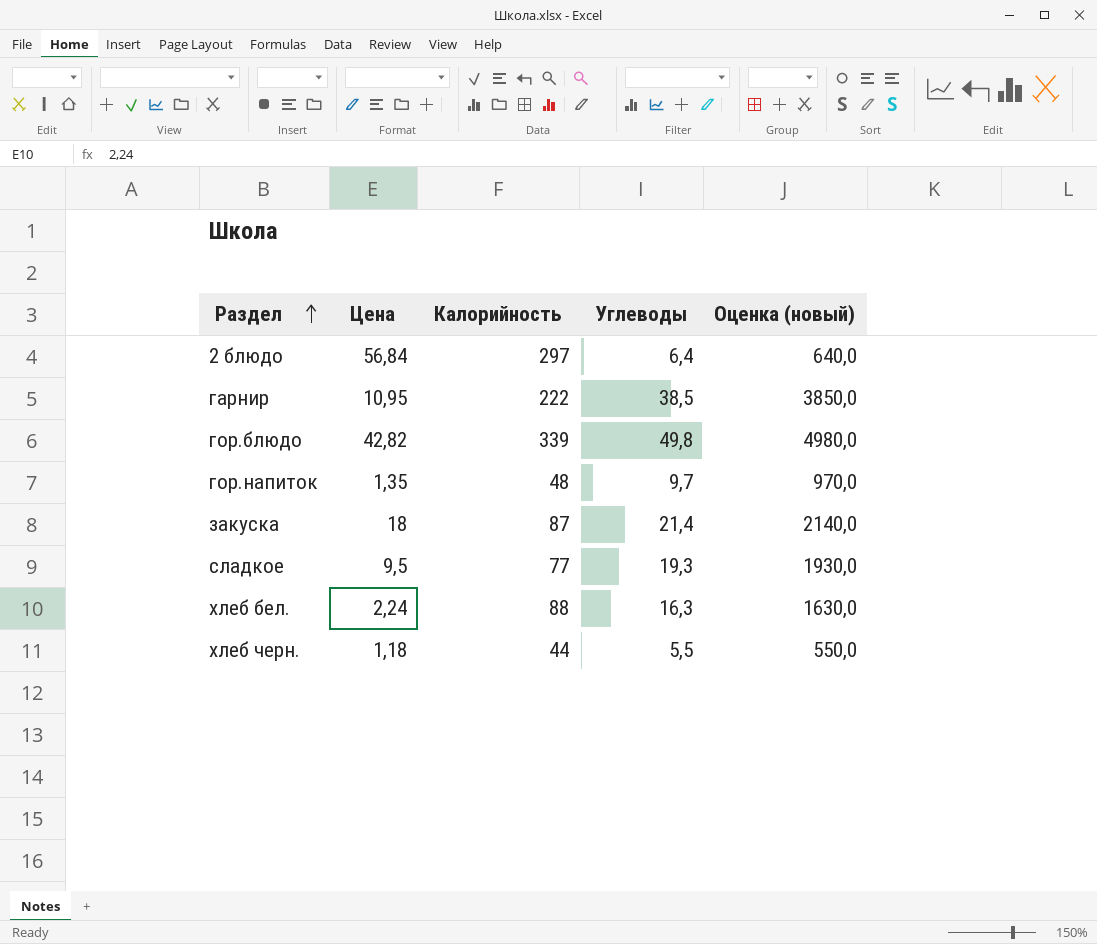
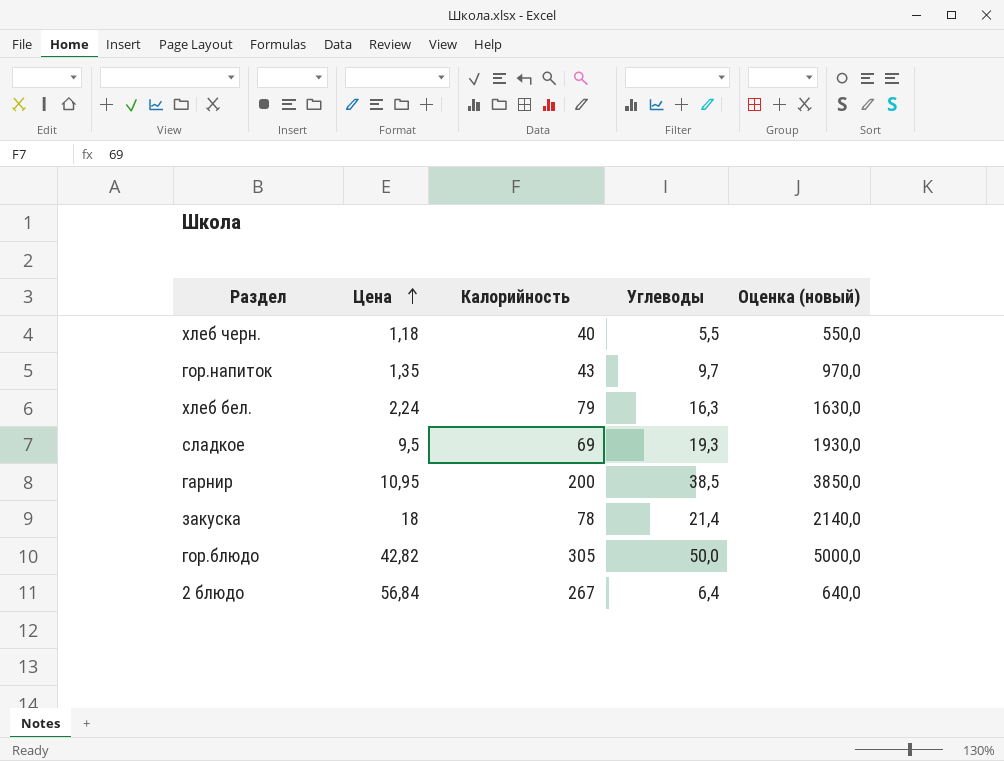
row order: Раздел ascending -> Цена ascending
хлеб черн. | Калорийность: 44 -> 40
гор.напиток | Калорийность: 48 -> 43
хлеб бел. | Калорийность: 88 -> 79
сладкое | Калорийность: 77 -> 69
гарнир | Калорийность: 222 -> 200
закуска | Калорийность: 87 -> 78
гор.блюдо | Калорийность: 339 -> 305
гор.блюдо | Углеводы: 49,8 -> 50,0
гор.блюдо | Оценка (новый): 4980,0 -> 5000,0
2 блюдо | Калорийность: 297 -> 267

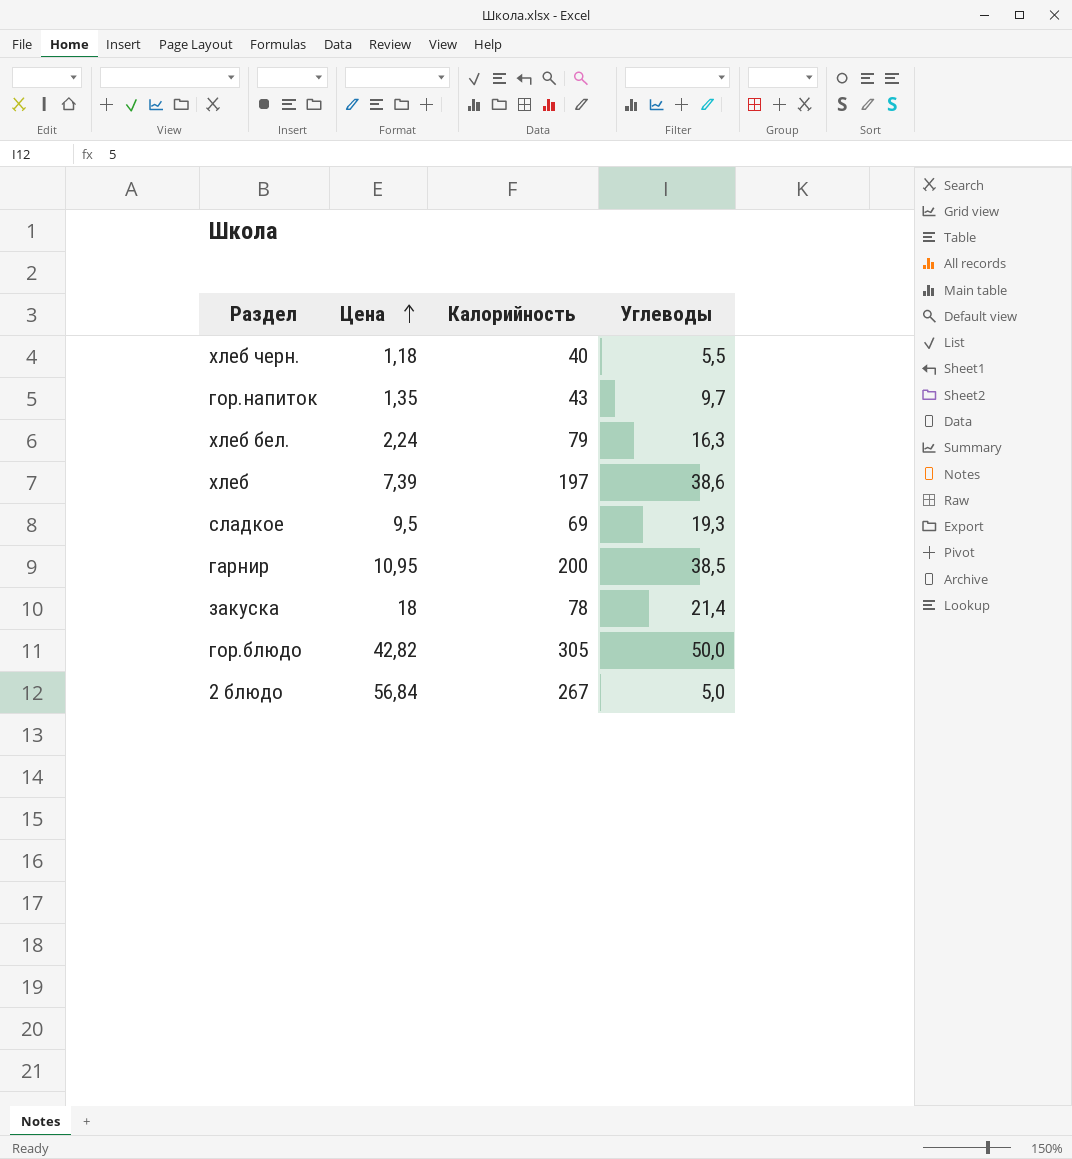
column Оценка (новый) | formula: [Углеводы] * 100 -> none
row хлеб: none -> 7,39 | 197 | 38,6
2 блюдо | Углеводы: 6,4 -> 5,0

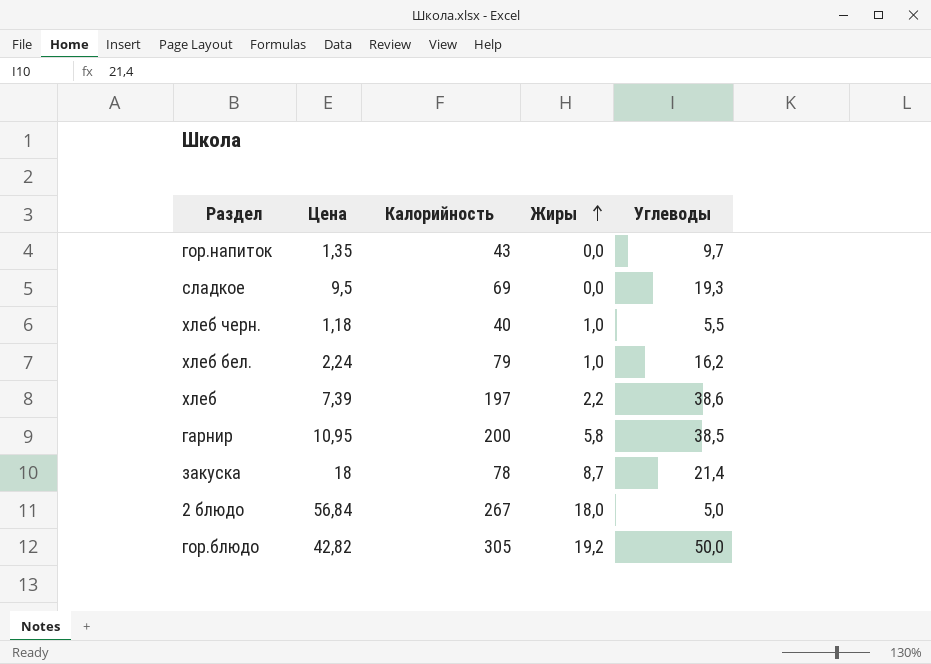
row order: Цена ascending -> Жиры ascending
column Жиры | position: none -> 4
хлеб бел. | Углеводы: 16,3 -> 16,2

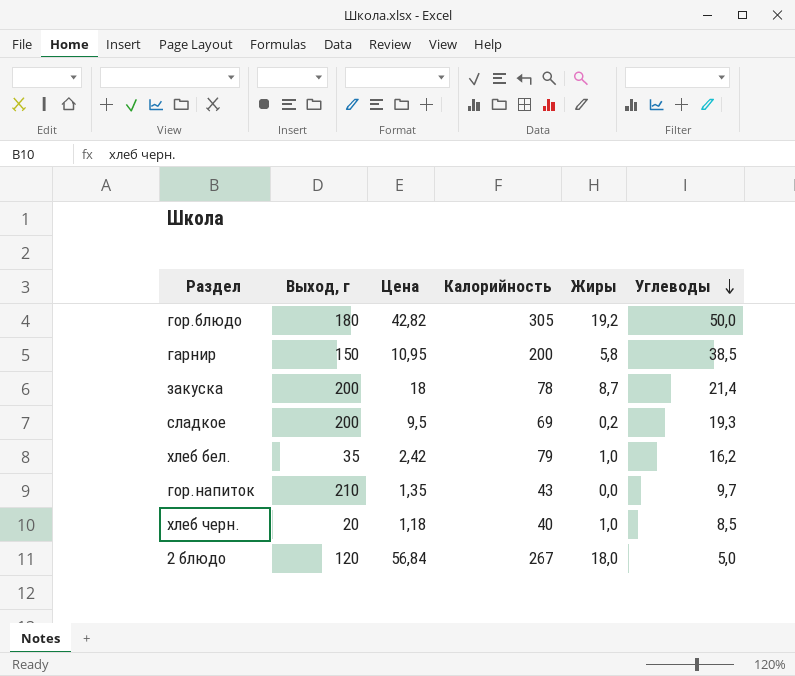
row order: Жиры ascending -> Углеводы descending
column Выход, г | position: none -> 2
row хлеб: 7,39 | 197 | 2,2 | 38,6 -> none
сладкое | Жиры: 0,0 -> 0,2
хлеб бел. | Цена: 2,24 -> 2,42
хлеб черн. | Углеводы: 5,5 -> 8,5

